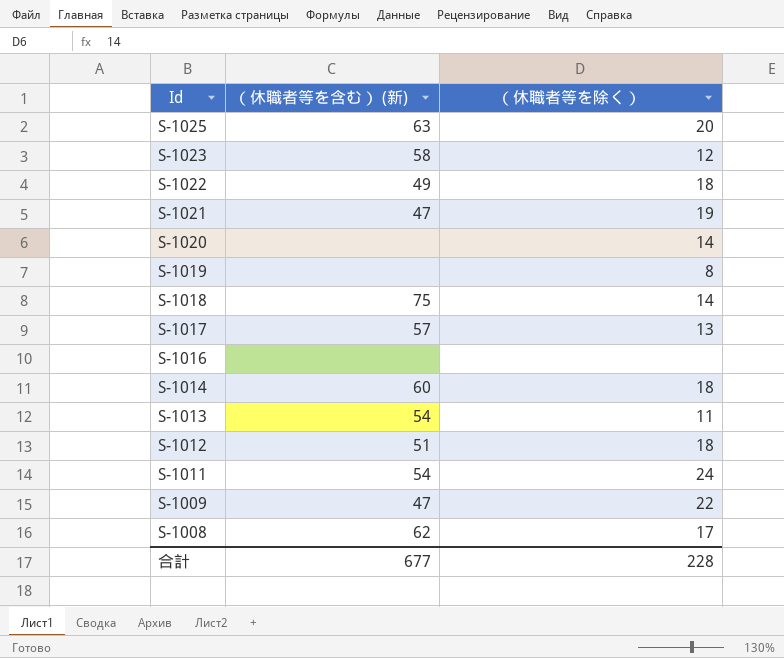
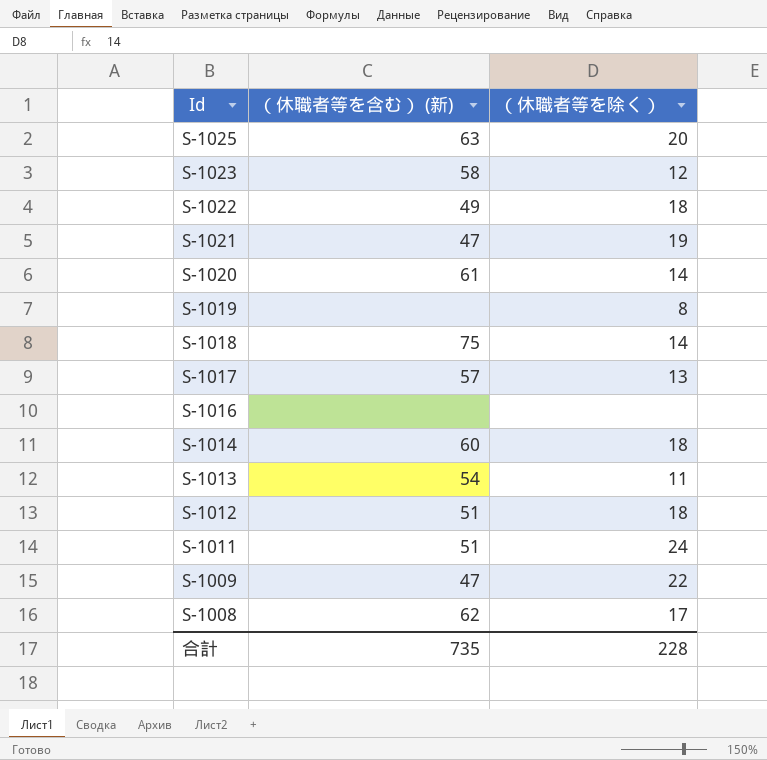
S-1020 | （休職者等を含む） (新): none -> 61
S-1011 | （休職者等を含む） (新): 54 -> 51
合計 | （休職者等を含む） (新): 677 -> 735

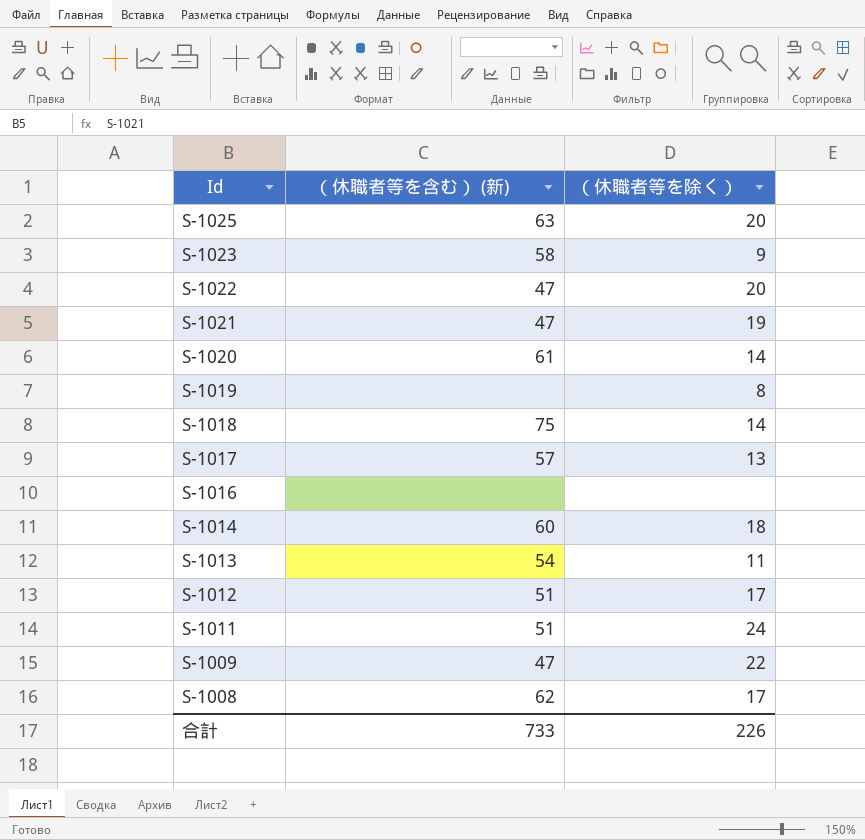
S-1023 | （休職者等を除く）: 12 -> 9
S-1022 | （休職者等を含む） (新): 49 -> 47
S-1022 | （休職者等を除く）: 18 -> 20
S-1012 | （休職者等を除く）: 18 -> 17
合計 | （休職者等を含む） (新): 735 -> 733
合計 | （休職者等を除く）: 228 -> 226

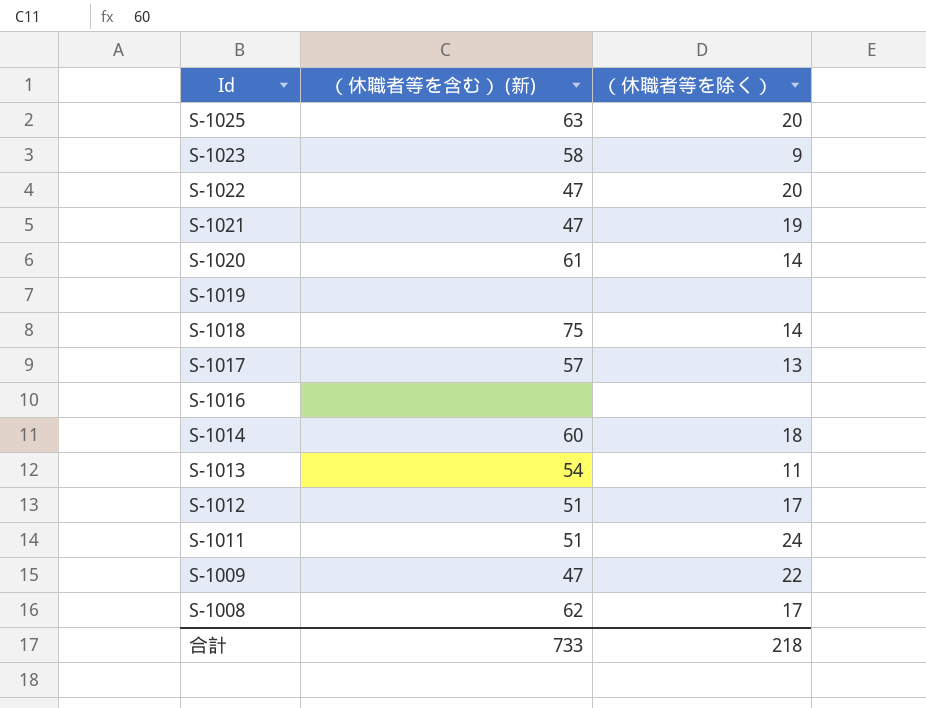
S-1019 | （休職者等を除く）: 8 -> none
合計 | （休職者等を除く）: 226 -> 218

